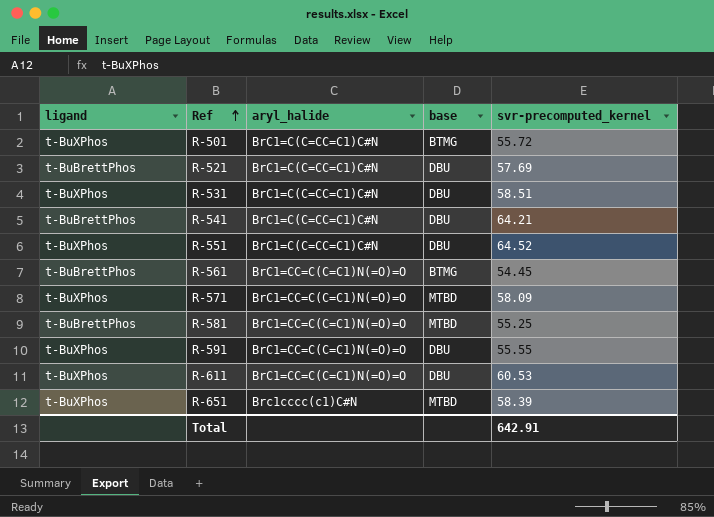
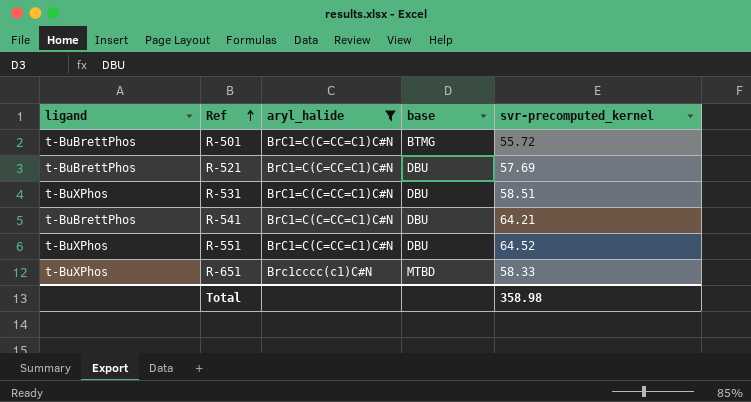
filter: none -> aryl_halide != BrC1=CC=C(C=C1)N(=O)=O
R-501 | ligand: t-BuXPhos -> t-BuBrettPhos
R-651 | svr-precomputed_kernel: 58.39 -> 58.33
Total | svr-precomputed_kernel: 642.91 -> 358.98

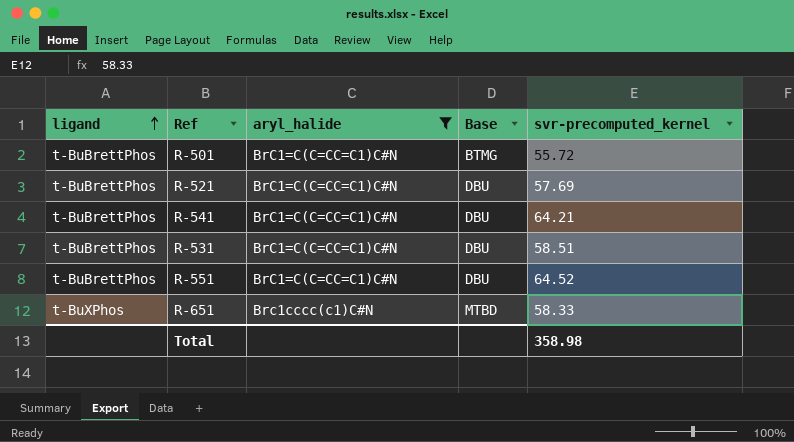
row order: Ref ascending -> ligand ascending
column name: base -> Base
R-531 | ligand: t-BuXPhos -> t-BuBrettPhos
R-551 | ligand: t-BuXPhos -> t-BuBrettPhos

